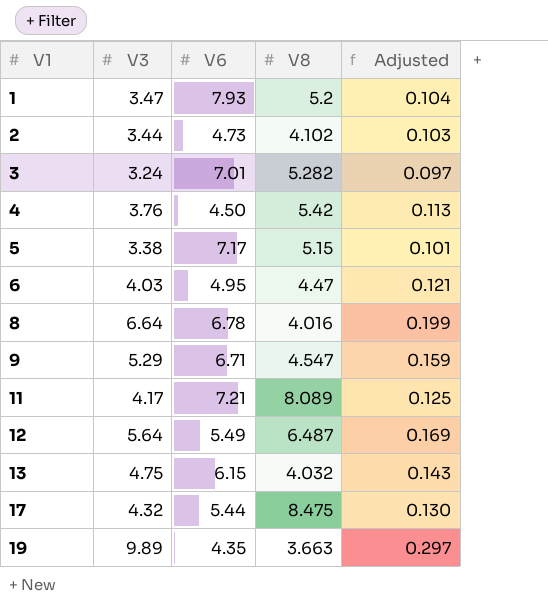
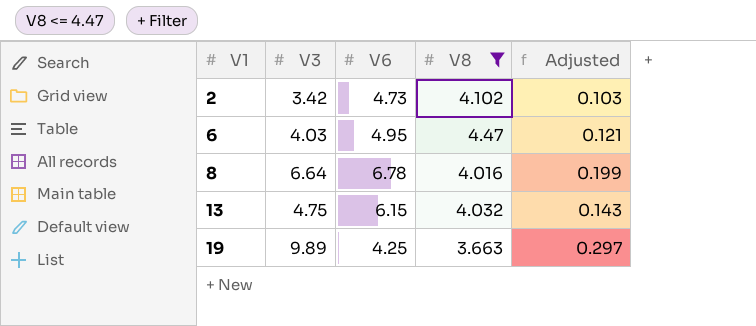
filter: none -> V8 <= 4.47
2 | V3: 3.44 -> 3.42
19 | V6: 4.35 -> 4.25

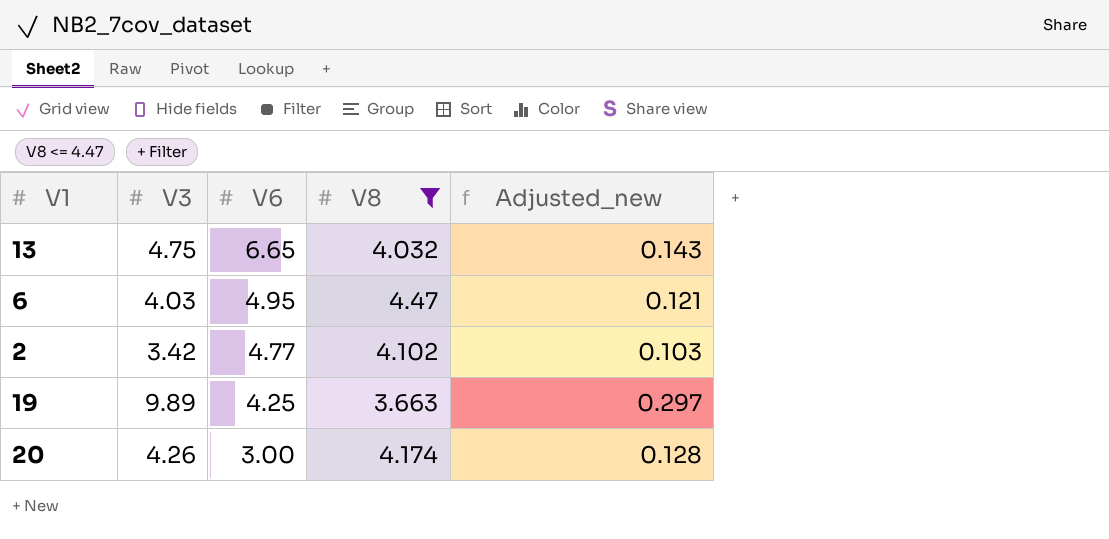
row order: V1 ascending -> V6 descending
column name: Adjusted -> Adjusted_new
row 8: 6.64 | 6.78 | 4.016 | 0.199 -> none
13 | V6: 6.15 -> 6.65
2 | V6: 4.73 -> 4.77
row 20: none -> 4.26 | 3.00 | 4.174 | 0.128

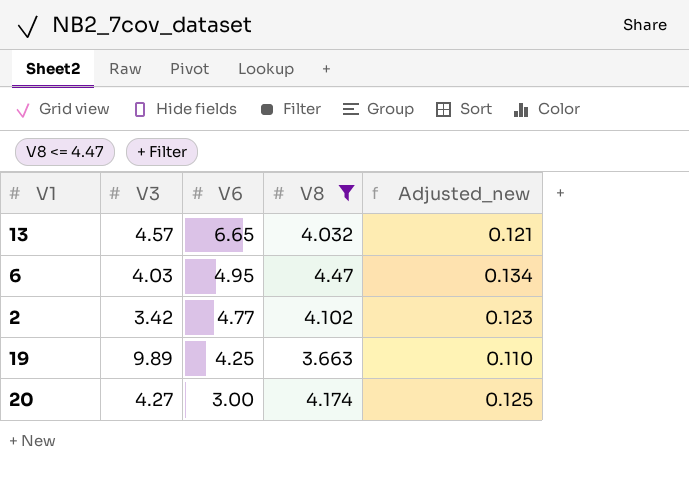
column Adjusted_new | formula: [V3] * 0.03 -> [V8] * 0.03
13 | V3: 4.75 -> 4.57
20 | V3: 4.26 -> 4.27

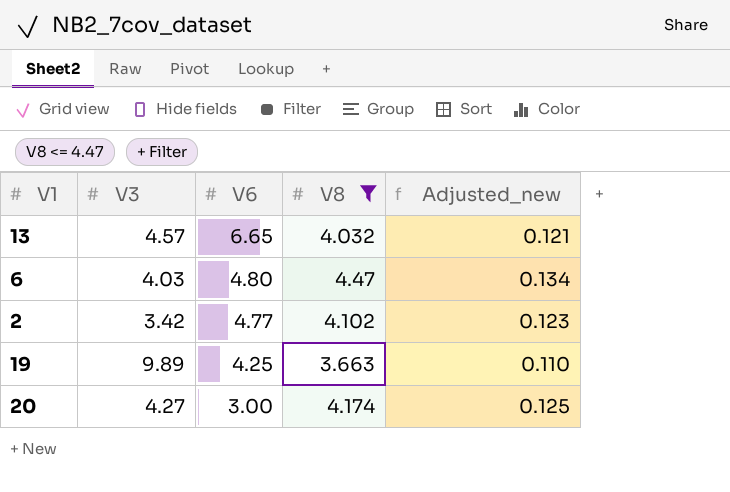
6 | V6: 4.95 -> 4.80

